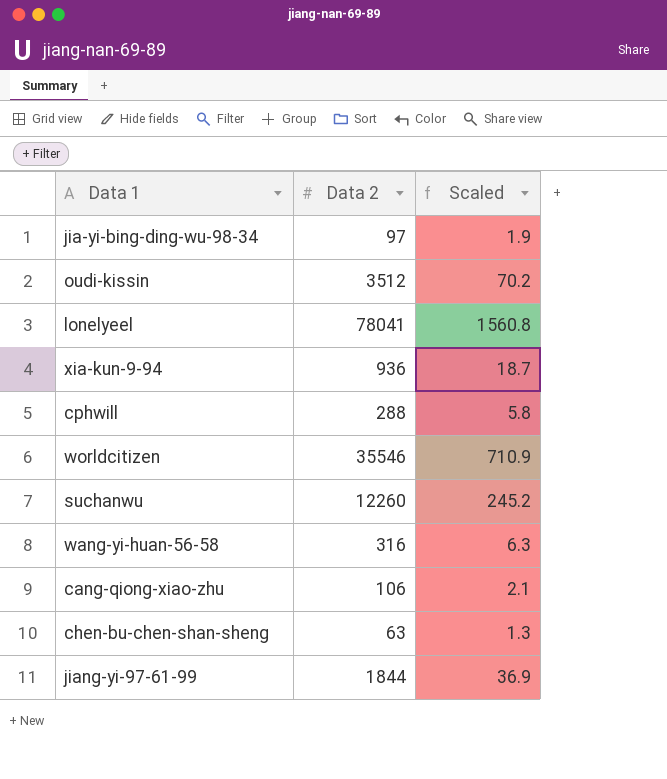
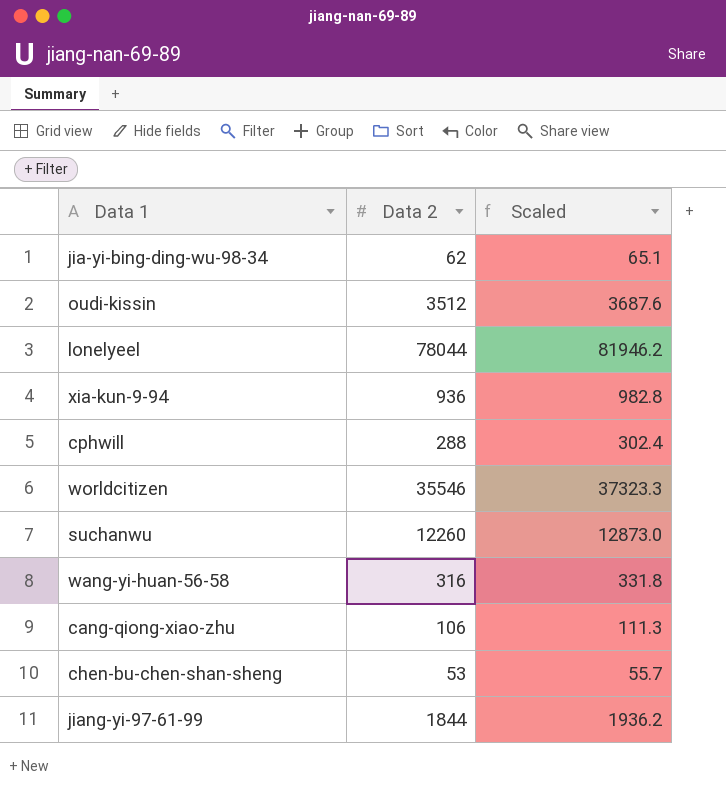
column Scaled | formula: [Data 2] * 0.02 -> [Data 2] * 1.05
jia-yi-bing-ding-wu-98-34 | Data 2: 97 -> 62
lonelyeel | Data 2: 78041 -> 78044
chen-bu-chen-shan-sheng | Data 2: 63 -> 53

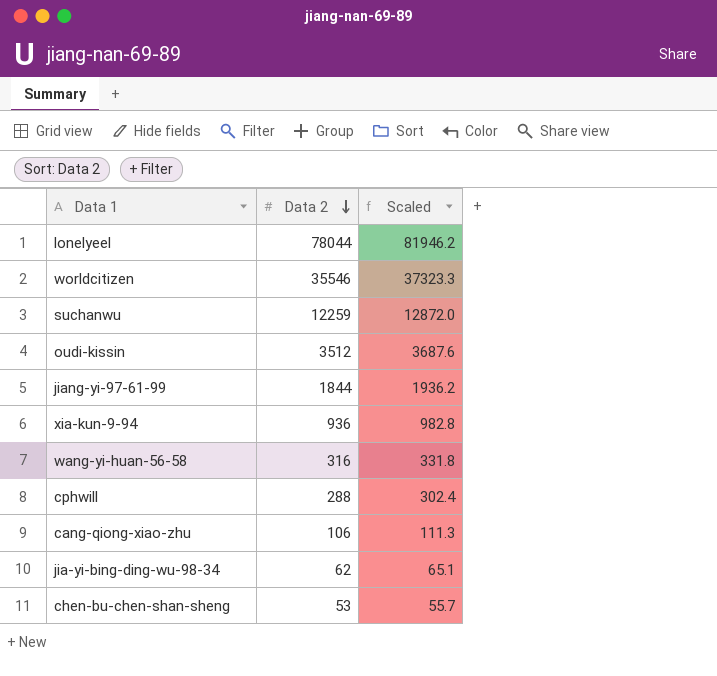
row order: none -> Data 2 descending
suchanwu | Data 2: 12260 -> 12259
suchanwu | Scaled: 12873.0 -> 12872.0

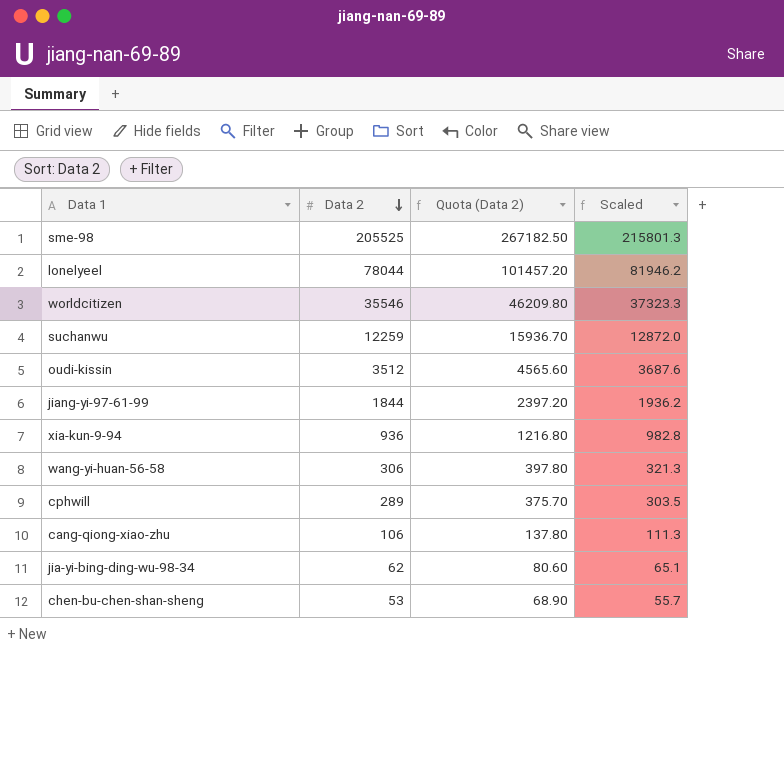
column Quota (Data 2) | formula: none -> [Data 2] * 1.3
row sme-98: none -> 205525 | 267182.50 | 215801.3
wang-yi-huan-56-58 | Data 2: 316 -> 306
wang-yi-huan-56-58 | Scaled: 331.8 -> 321.3
cphwill | Data 2: 288 -> 289
cphwill | Scaled: 302.4 -> 303.5

